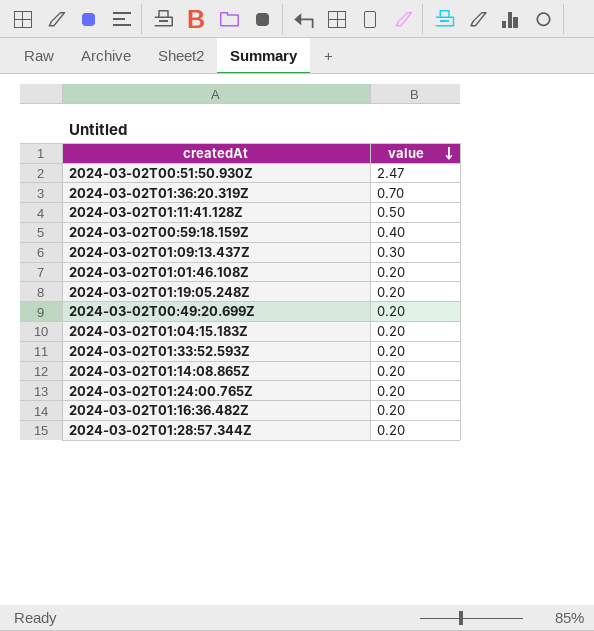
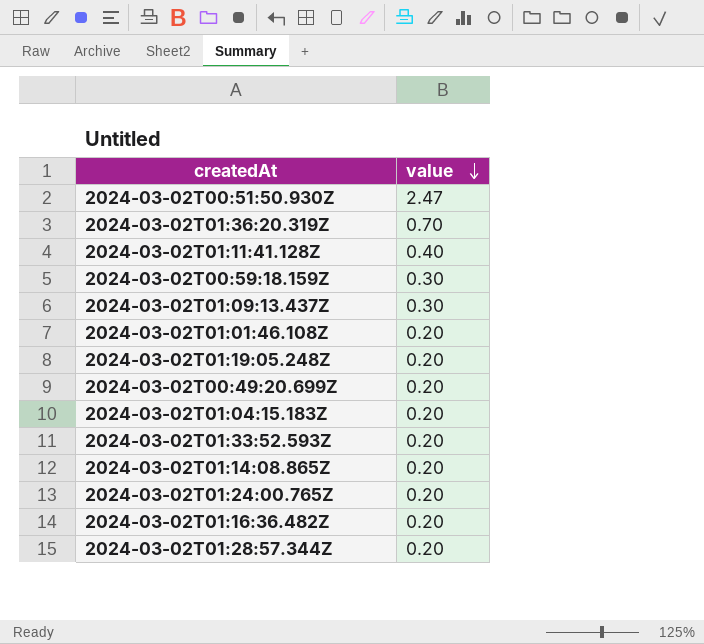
2024-03-02T01:11:41.128Z | value: 0.50 -> 0.40
2024-03-02T00:59:18.159Z | value: 0.40 -> 0.30

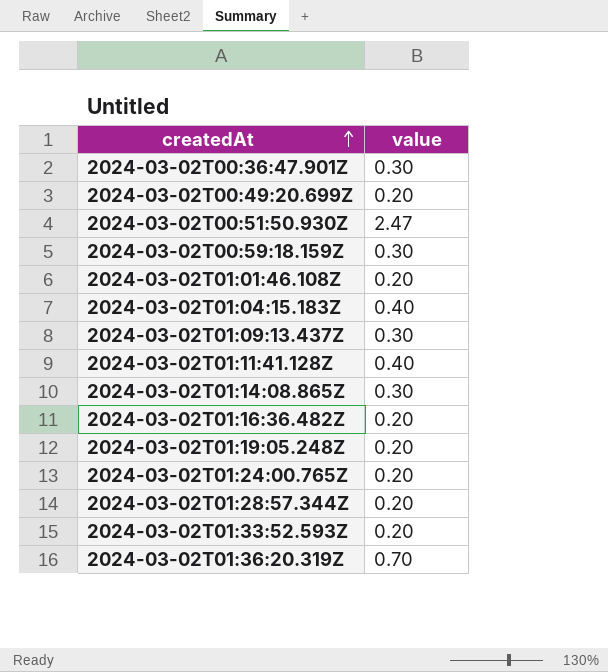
row order: value descending -> createdAt ascending
row 2024-03-02T00:36:47.901Z: none -> 0.30
2024-03-02T01:04:15.183Z | value: 0.20 -> 0.40
2024-03-02T01:14:08.865Z | value: 0.20 -> 0.30

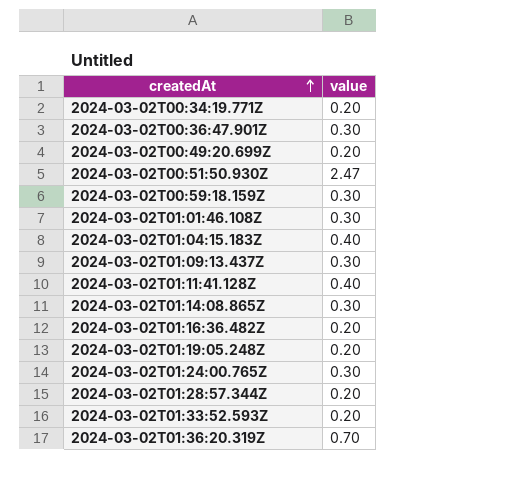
row 2024-03-02T00:34:19.771Z: none -> 0.20
2024-03-02T01:01:46.108Z | value: 0.20 -> 0.30
2024-03-02T01:24:00.765Z | value: 0.20 -> 0.30

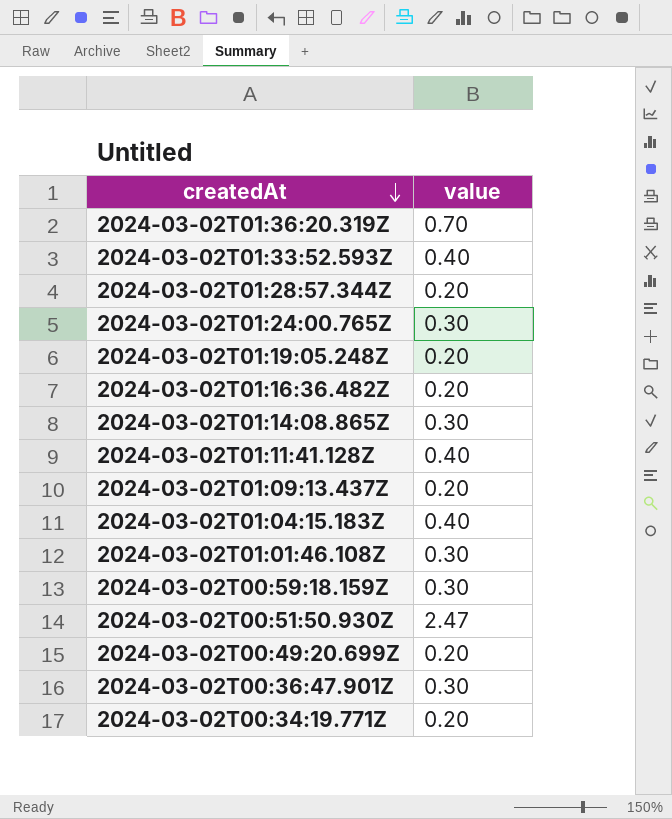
row order: createdAt ascending -> createdAt descending
2024-03-02T01:33:52.593Z | value: 0.20 -> 0.40
2024-03-02T01:09:13.437Z | value: 0.30 -> 0.20

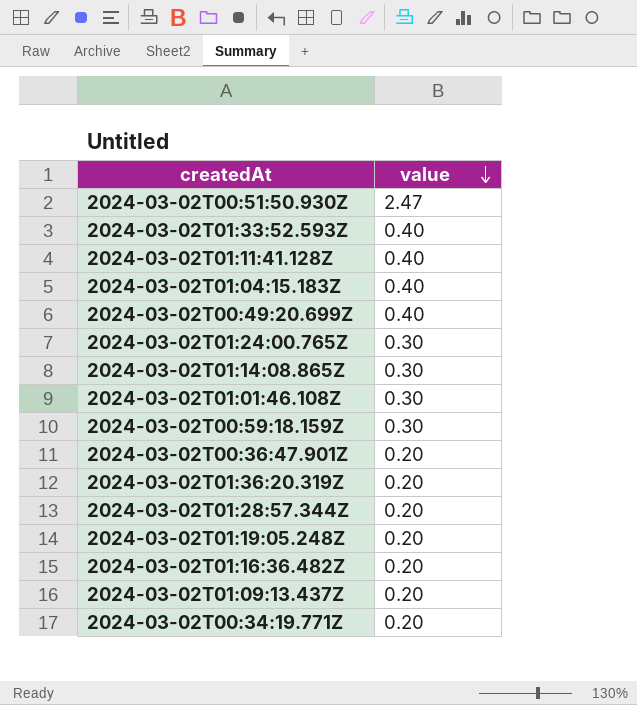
row order: createdAt descending -> value descending
2024-03-02T00:49:20.699Z | value: 0.20 -> 0.40
2024-03-02T00:36:47.901Z | value: 0.30 -> 0.20
2024-03-02T01:36:20.319Z | value: 0.70 -> 0.20

